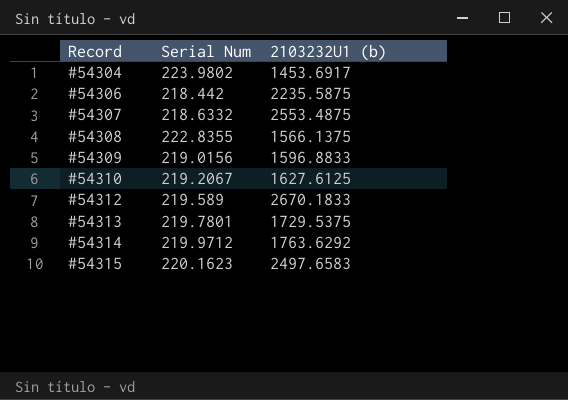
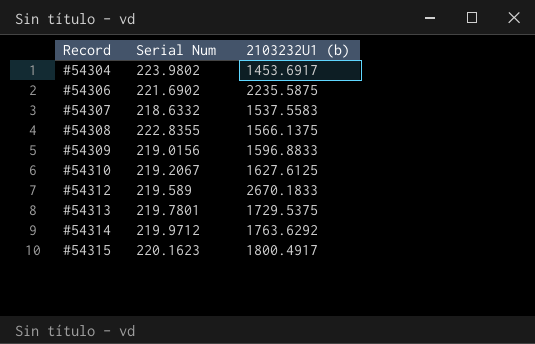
#54306 | Serial Num: 218.442 -> 221.6902
#54307 | 2103232U1 (b): 2553.4875 -> 1537.5583
#54315 | 2103232U1 (b): 2497.6583 -> 1800.4917

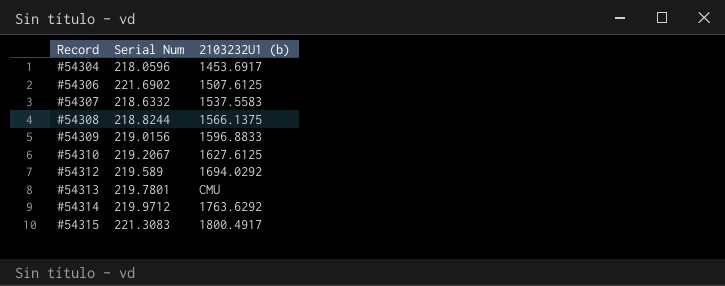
#54304 | Serial Num: 223.9802 -> 218.0596
#54306 | 2103232U1 (b): 2235.5875 -> 1507.6125
#54308 | Serial Num: 222.8355 -> 218.8244
#54312 | 2103232U1 (b): 2670.1833 -> 1694.0292
#54313 | 2103232U1 (b): 1729.5375 -> CMU
#54315 | Serial Num: 220.1623 -> 221.3083

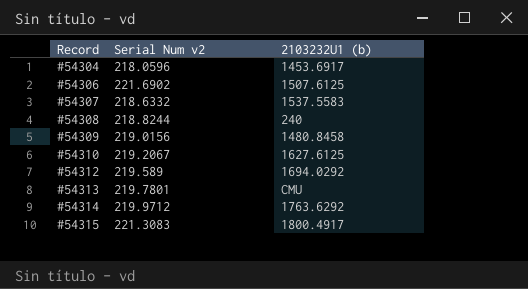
column name: Serial Num -> Serial Num v2
#54308 | 2103232U1 (b): 1566.1375 -> 240
#54309 | 2103232U1 (b): 1596.8833 -> 1480.8458

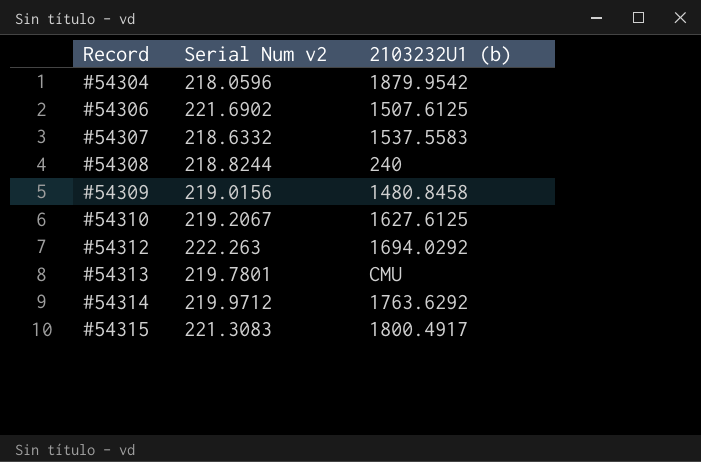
#54304 | 2103232U1 (b): 1453.6917 -> 1879.9542
#54312 | Serial Num v2: 219.589 -> 222.263

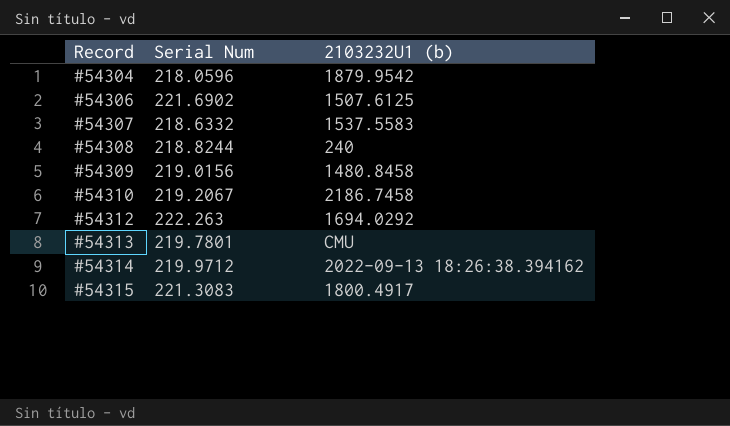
column name: Serial Num v2 -> Serial Num
#54310 | 2103232U1 (b): 1627.6125 -> 2186.7458
#54314 | 2103232U1 (b): 1763.6292 -> 2022-09-13 18:26:38.394162

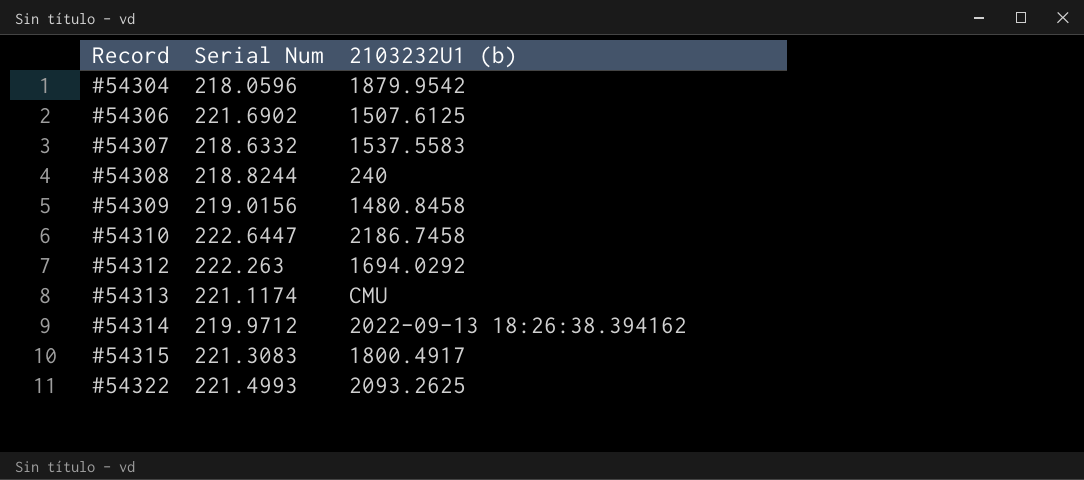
#54310 | Serial Num: 219.2067 -> 222.6447
#54313 | Serial Num: 219.7801 -> 221.1174
row #54322: none -> 221.4993 | 2093.2625

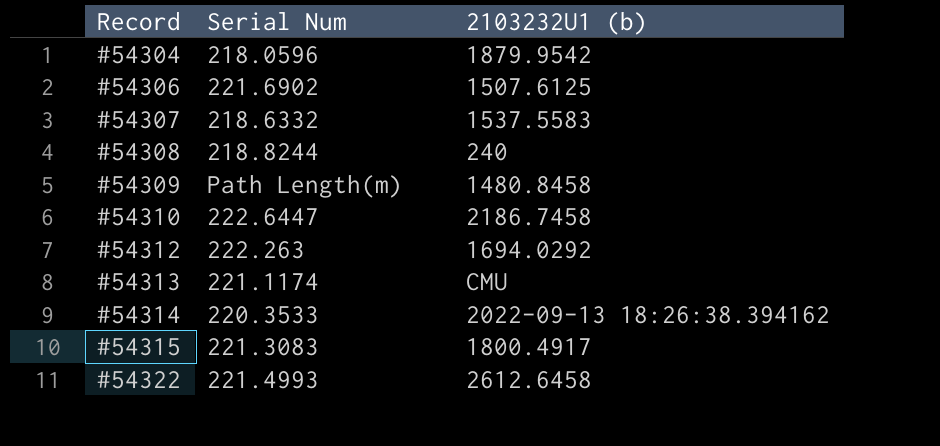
#54309 | Serial Num: 219.0156 -> Path Length(m)
#54314 | Serial Num: 219.9712 -> 220.3533
#54322 | 2103232U1 (b): 2093.2625 -> 2612.6458

